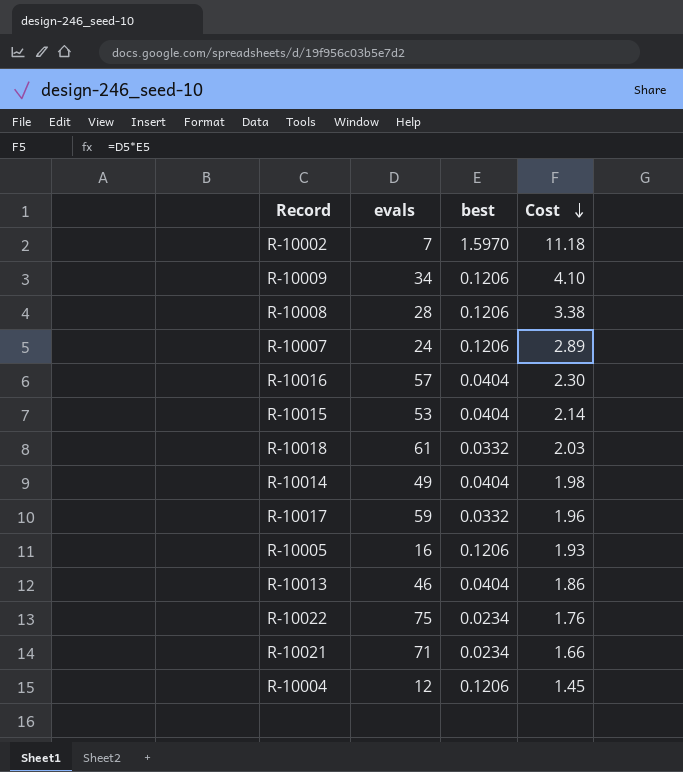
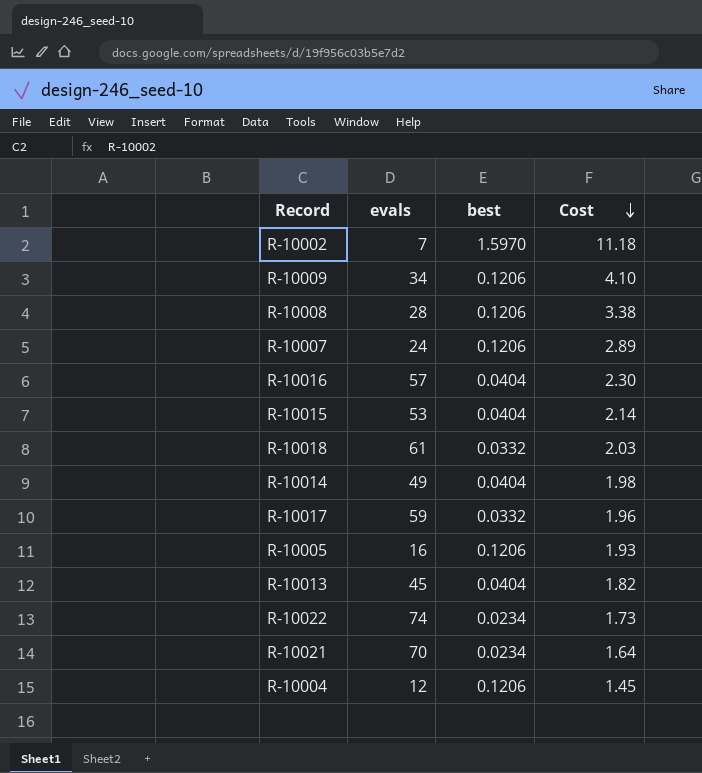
R-10013 | evals: 46 -> 45
R-10013 | Cost: 1.86 -> 1.82
R-10022 | evals: 75 -> 74
R-10022 | Cost: 1.76 -> 1.73
R-10021 | evals: 71 -> 70
R-10021 | Cost: 1.66 -> 1.64

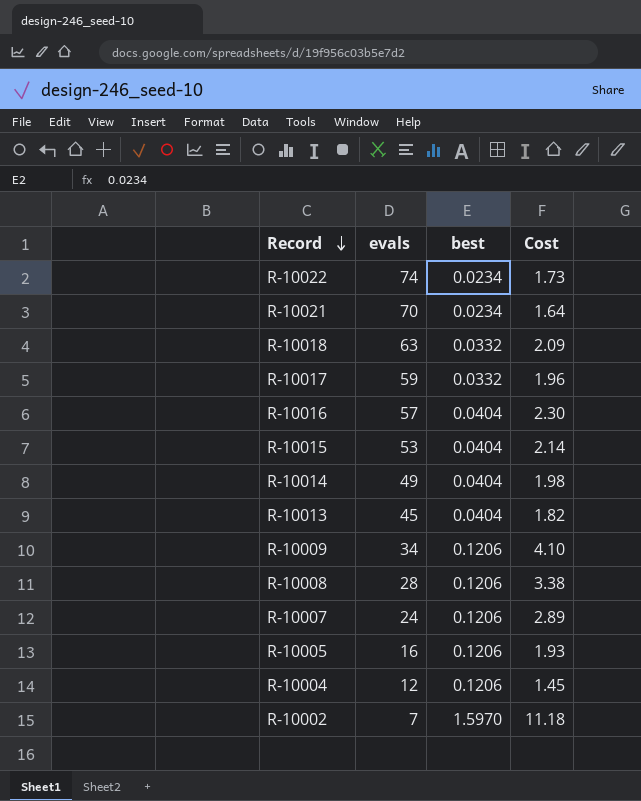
row order: Cost descending -> Record descending
R-10018 | evals: 61 -> 63
R-10018 | Cost: 2.03 -> 2.09

